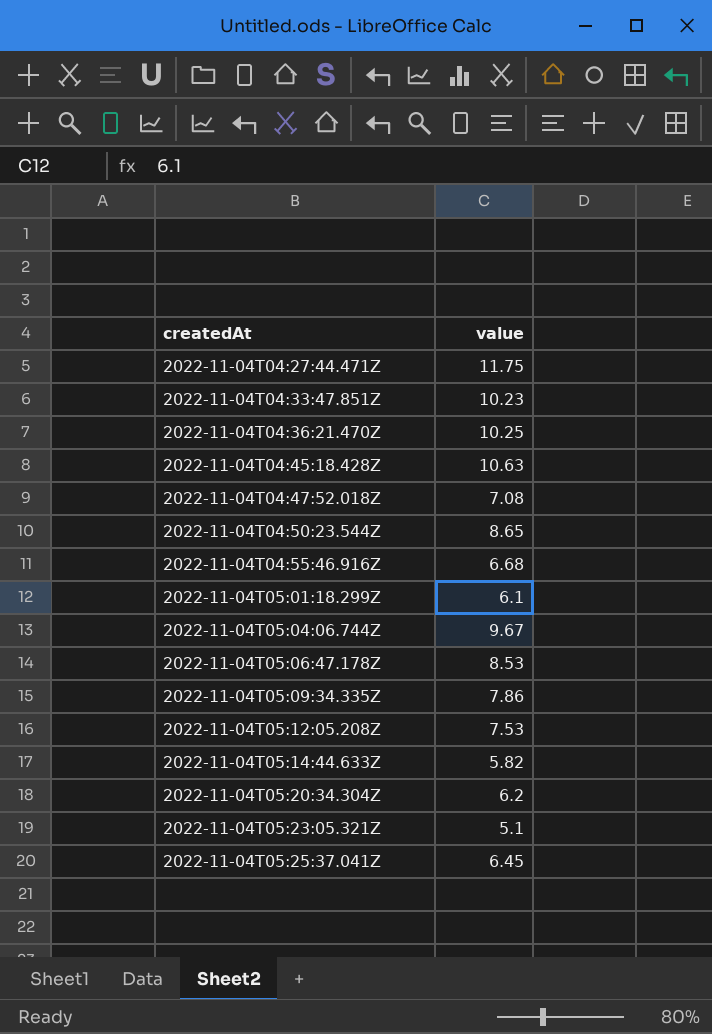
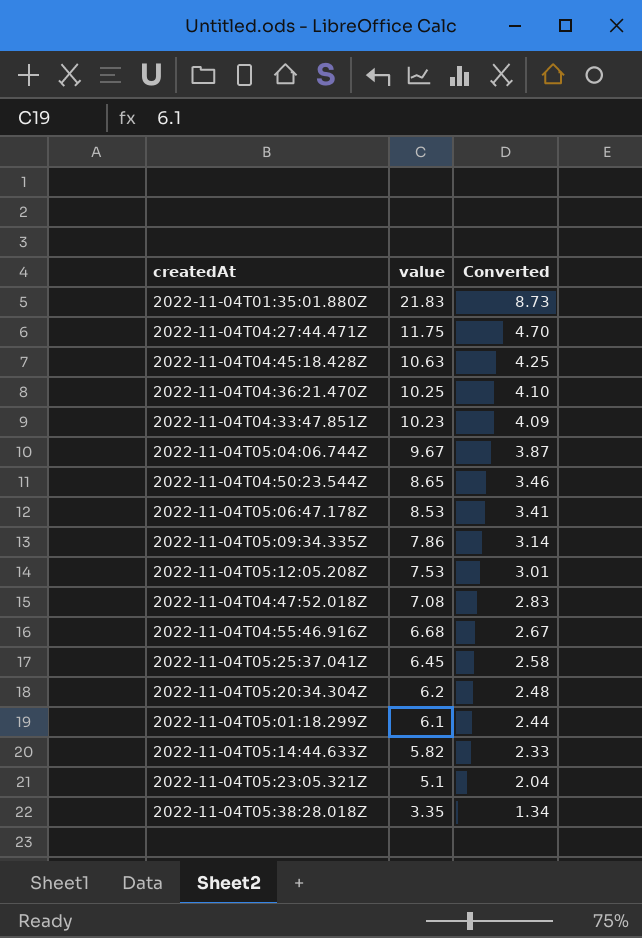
row order: createdAt ascending -> value descending
column Converted | formula: none -> [value] * 0.4
row 2022-11-04T01:35:01.880Z: none -> 21.83 | 8.73
row 2022-11-04T05:38:28.018Z: none -> 3.35 | 1.34

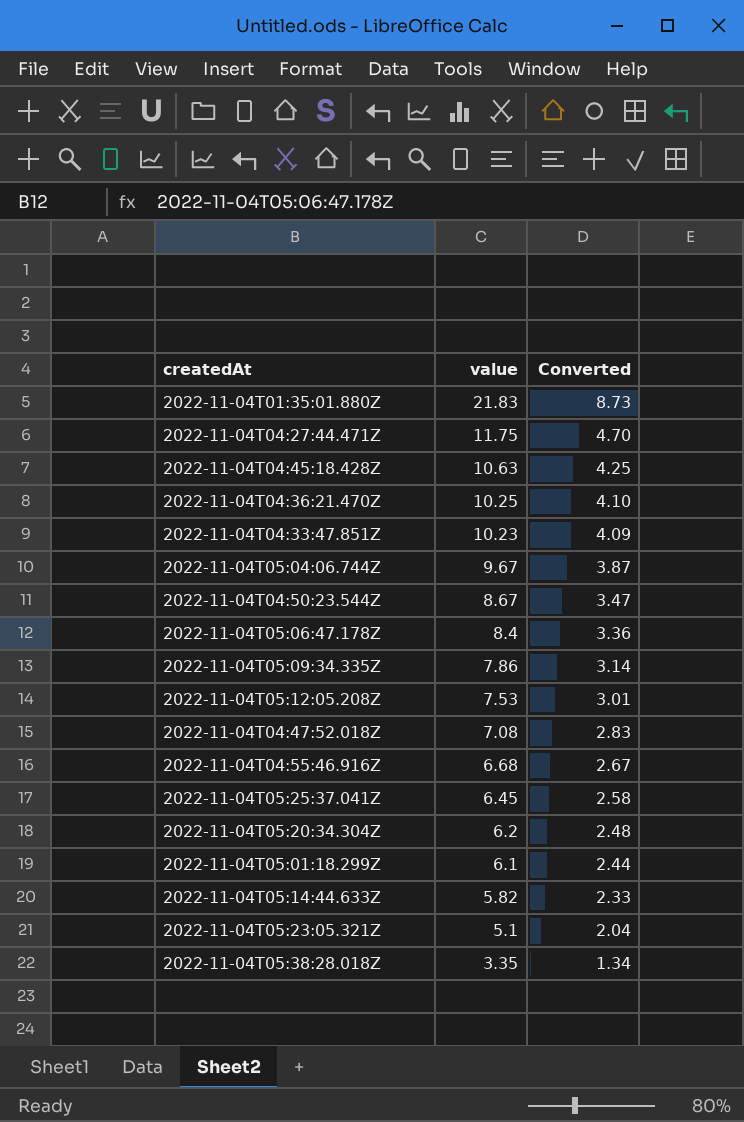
2022-11-04T04:50:23.544Z | value: 8.65 -> 8.67
2022-11-04T04:50:23.544Z | Converted: 3.46 -> 3.47
2022-11-04T05:06:47.178Z | value: 8.53 -> 8.4
2022-11-04T05:06:47.178Z | Converted: 3.41 -> 3.36

